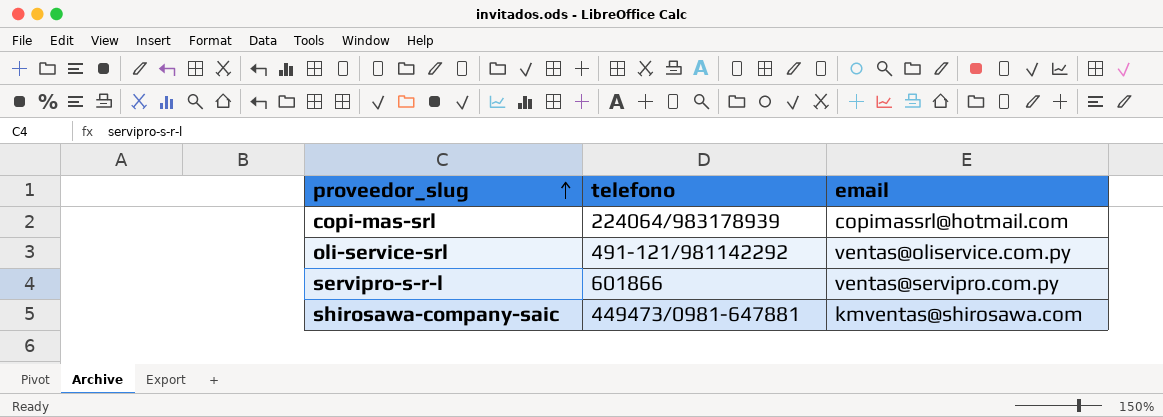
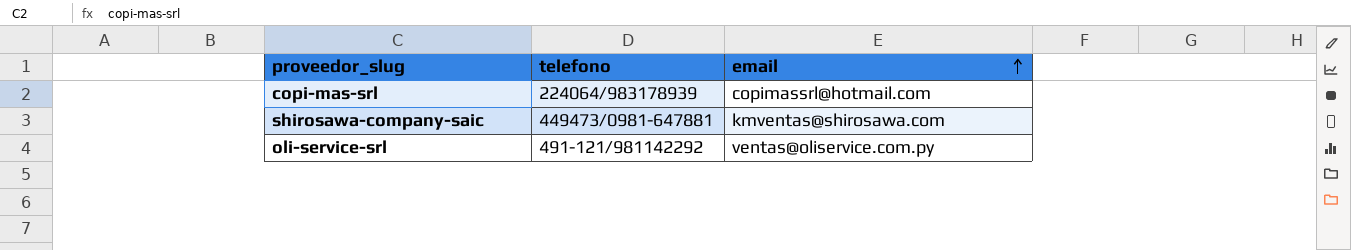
row order: proveedor_slug ascending -> email ascending
row servipro-s-r-l: 601866 | ventas@servipro.com.py -> none

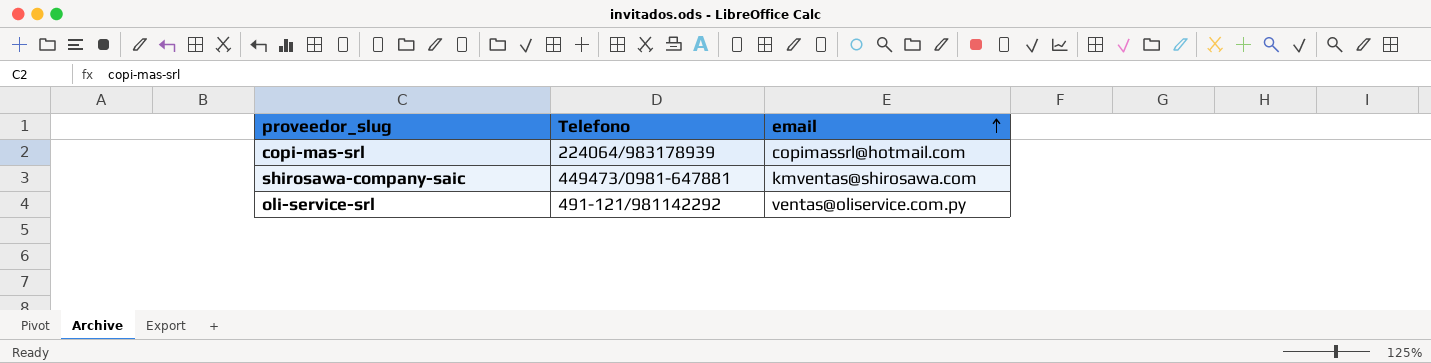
column name: telefono -> Telefono

